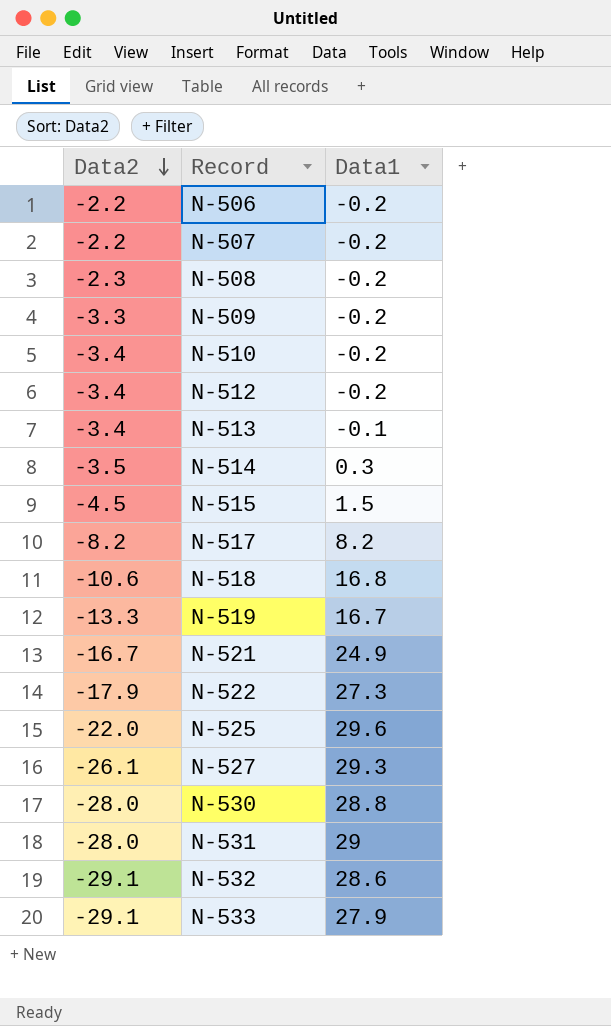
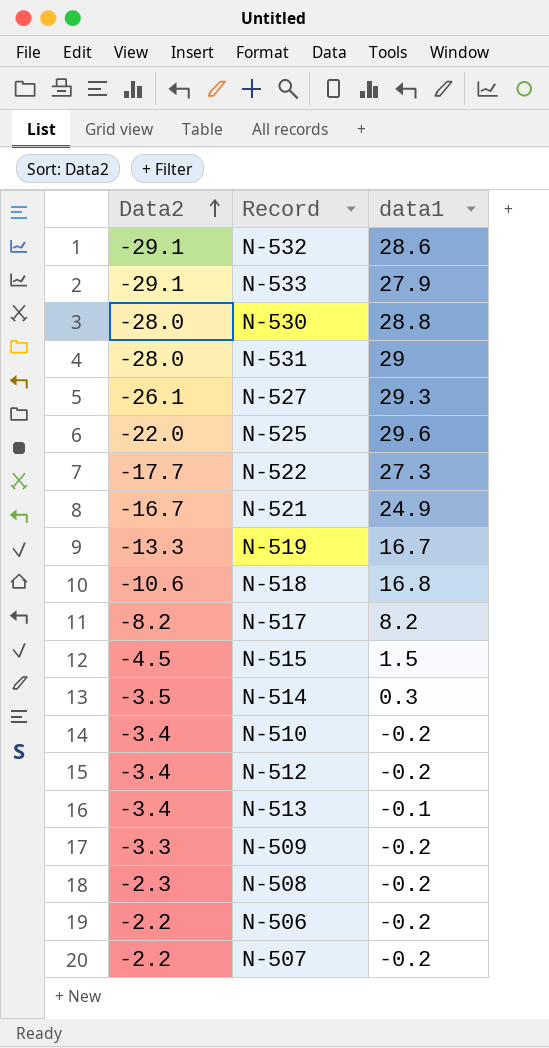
row order: Data2 descending -> Data2 ascending
column name: Data1 -> data1
N-522 | Data2: -17.9 -> -17.7

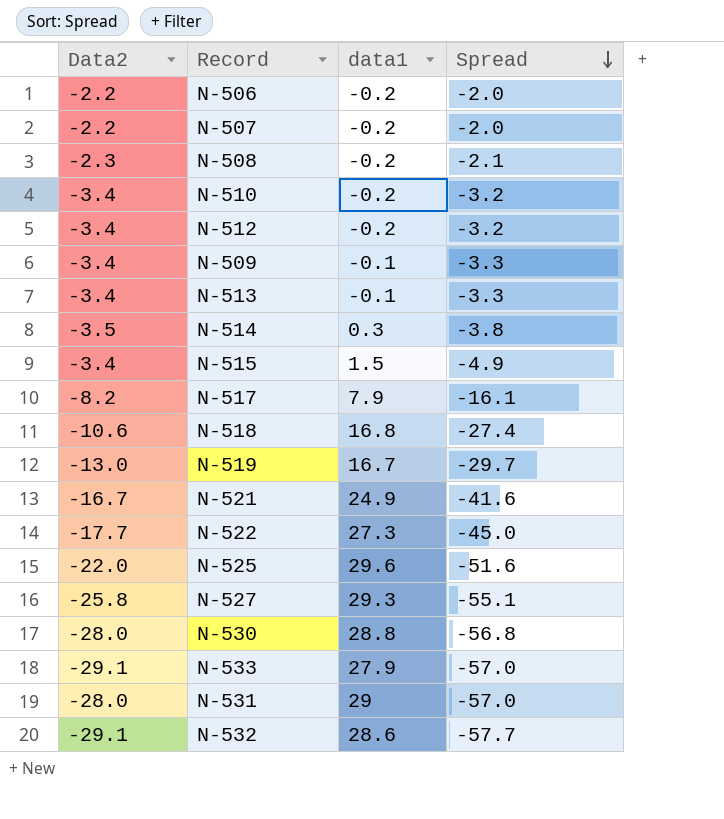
row order: Data2 ascending -> Spread descending
column Spread | formula: none -> [Data2] - [data1]
N-509 | Data2: -3.3 -> -3.4
N-509 | data1: -0.2 -> -0.1
N-515 | Data2: -4.5 -> -3.4
N-517 | data1: 8.2 -> 7.9
N-519 | Data2: -13.3 -> -13.0
N-527 | Data2: -26.1 -> -25.8

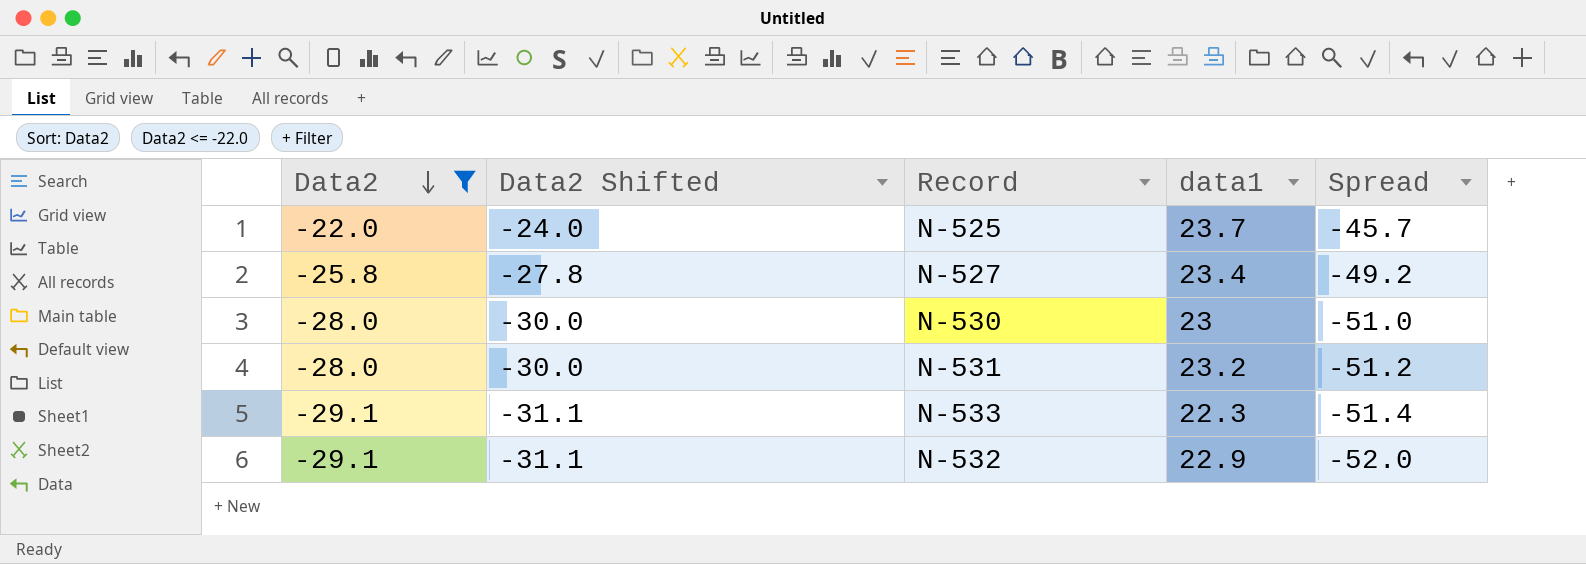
filter: none -> Data2 <= -22.0
row order: Spread descending -> Data2 descending
column Data2 Shifted | formula: none -> [Data2] - 2
N-525 | data1: 29.6 -> 23.7
N-525 | Spread: -51.6 -> -45.7
N-527 | data1: 29.3 -> 23.4
N-527 | Spread: -55.1 -> -49.2
N-530 | data1: 28.8 -> 23
N-530 | Spread: -56.8 -> -51.0
N-531 | data1: 29 -> 23.2
N-531 | Spread: -57.0 -> -51.2
N-533 | data1: 27.9 -> 22.3
N-533 | Spread: -57.0 -> -51.4
N-532 | data1: 28.6 -> 22.9
N-532 | Spread: -57.7 -> -52.0

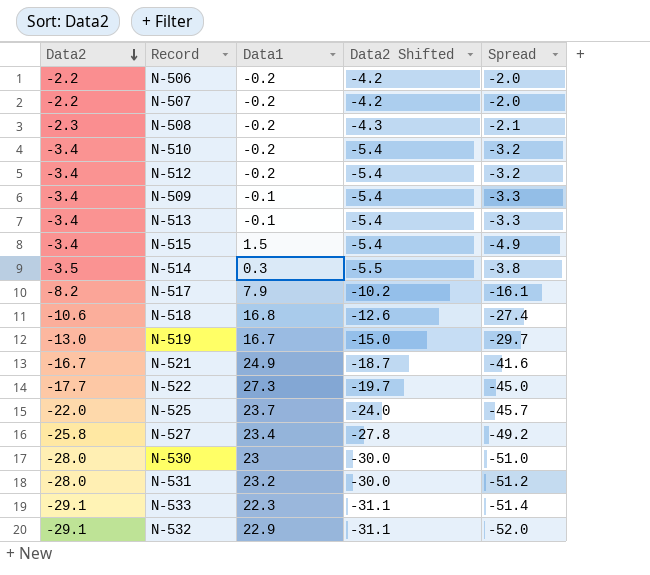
filter: Data2 <= -22.0 -> none
column name: data1 -> Data1
column Data2 Shifted | position: 2 -> 4

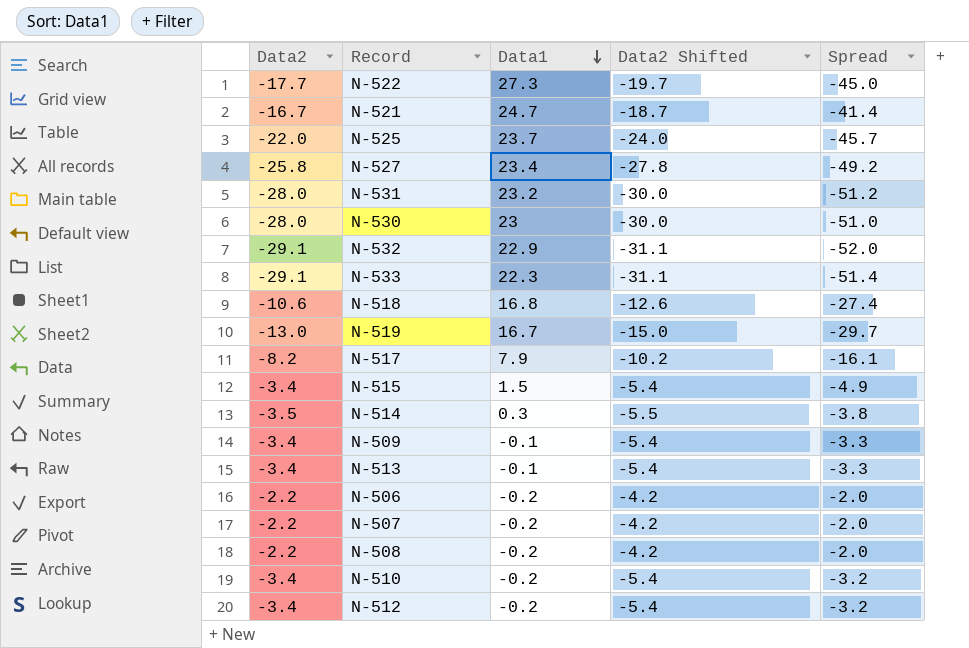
row order: Data2 descending -> Data1 descending
N-521 | Data1: 24.9 -> 24.7
N-521 | Spread: -41.6 -> -41.4
N-508 | Data2: -2.3 -> -2.2
N-508 | Data2 Shifted: -4.3 -> -4.2
N-508 | Spread: -2.1 -> -2.0

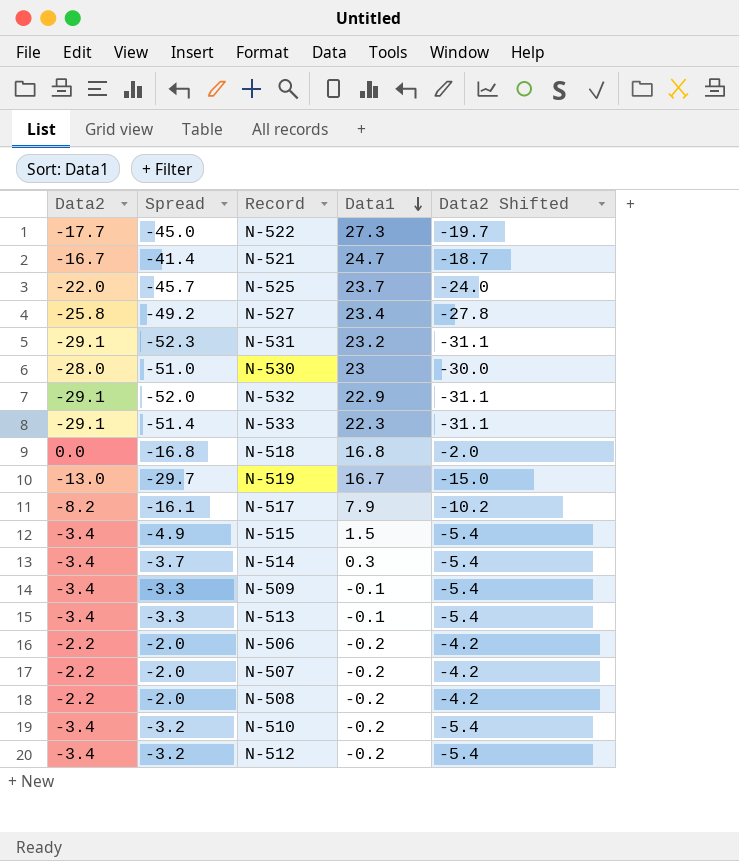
column Spread | position: 5 -> 2
N-531 | Data2: -28.0 -> -29.1
N-531 | Spread: -51.2 -> -52.3
N-531 | Data2 Shifted: -30.0 -> -31.1
N-518 | Data2: -10.6 -> 0.0
N-518 | Spread: -27.4 -> -16.8
N-518 | Data2 Shifted: -12.6 -> -2.0
N-514 | Data2: -3.5 -> -3.4
N-514 | Spread: -3.8 -> -3.7
N-514 | Data2 Shifted: -5.5 -> -5.4

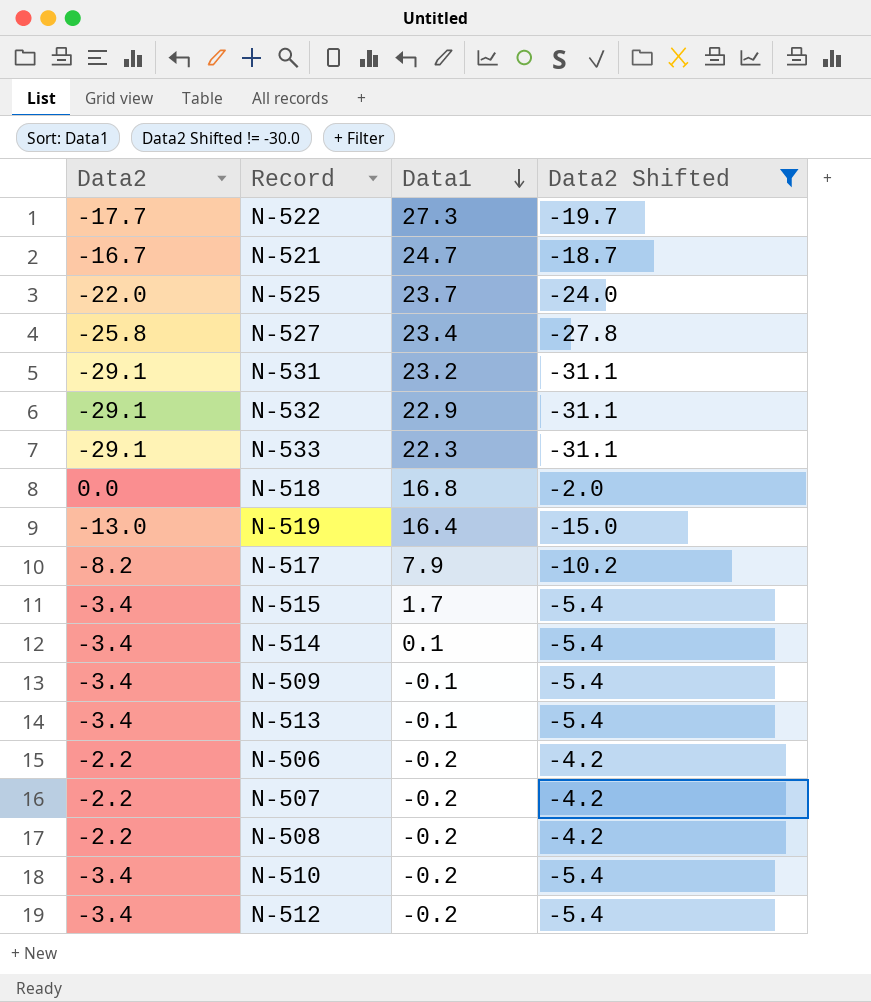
filter: none -> Data2 Shifted != -30.0
column Spread | formula: [Data2] - [Data1] -> none
N-519 | Data1: 16.7 -> 16.4
N-515 | Data1: 1.5 -> 1.7
N-514 | Data1: 0.3 -> 0.1

